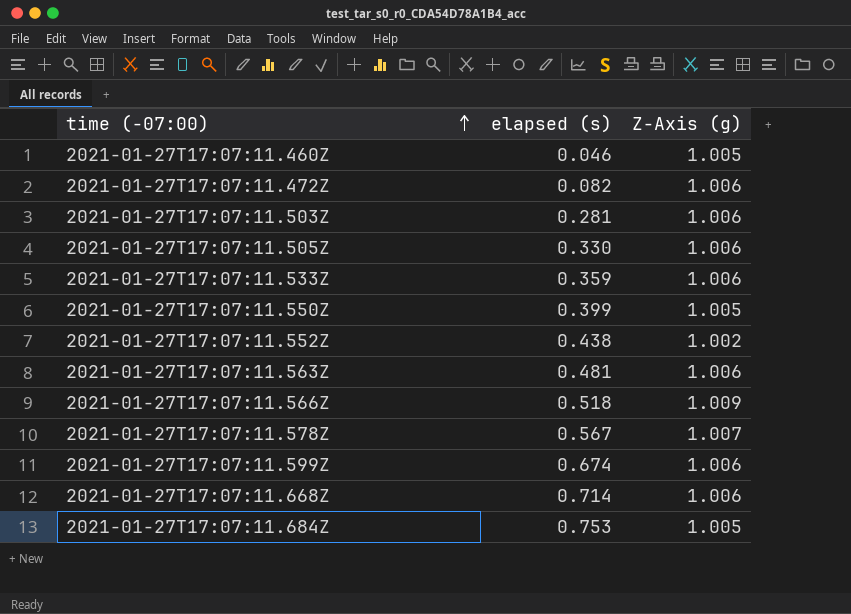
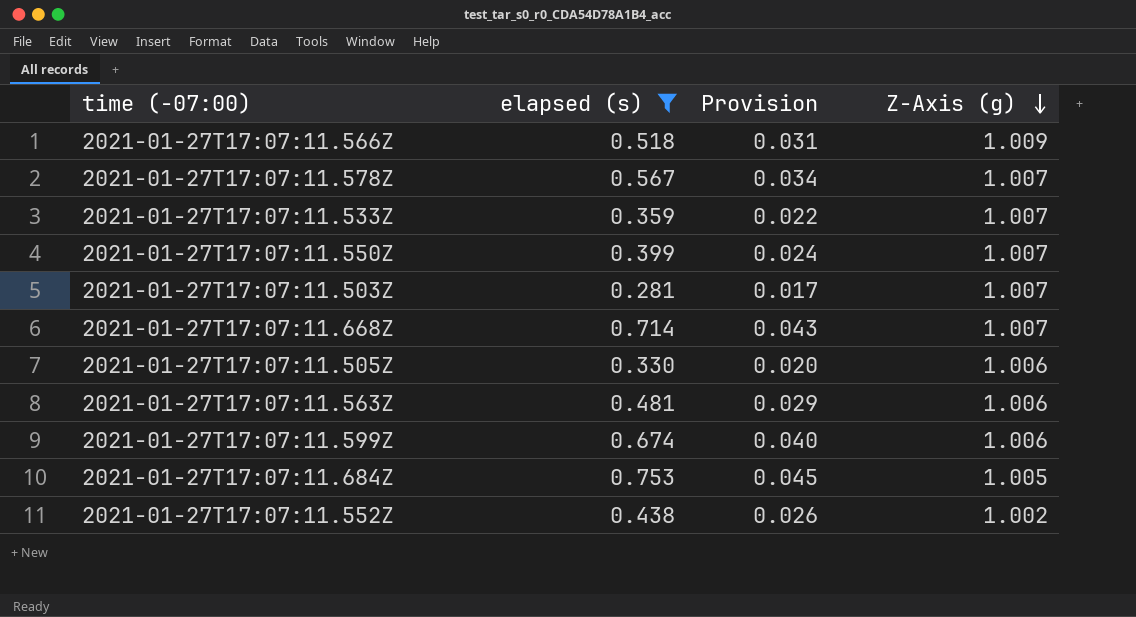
filter: none -> elapsed (s) >= 0.281
row order: time (-07:00) ascending -> Z-Axis (g) descending
column Provision | formula: none -> [elapsed (s)] * 0.06
2021-01-27T17:07:11.533Z | Z-Axis (g): 1.006 -> 1.007
2021-01-27T17:07:11.550Z | Z-Axis (g): 1.005 -> 1.007
2021-01-27T17:07:11.503Z | Z-Axis (g): 1.006 -> 1.007
2021-01-27T17:07:11.668Z | Z-Axis (g): 1.006 -> 1.007

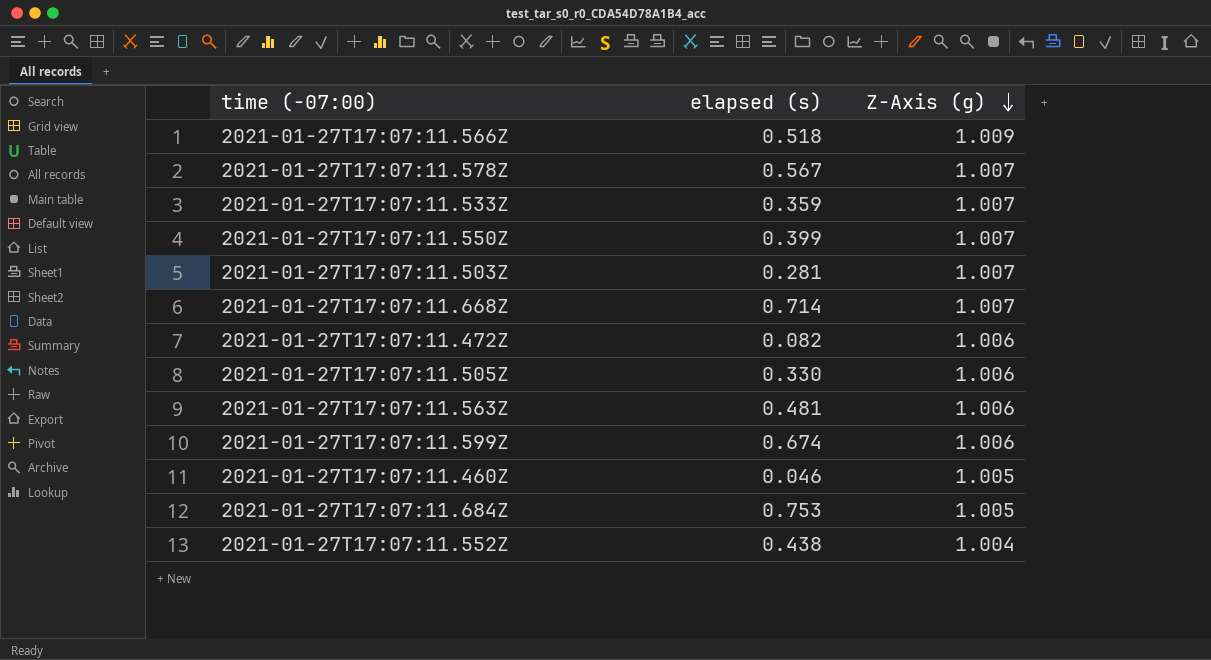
filter: elapsed (s) >= 0.281 -> none
column Provision | formula: [elapsed (s)] * 0.06 -> none
2021-01-27T17:07:11.552Z | Z-Axis (g): 1.002 -> 1.004

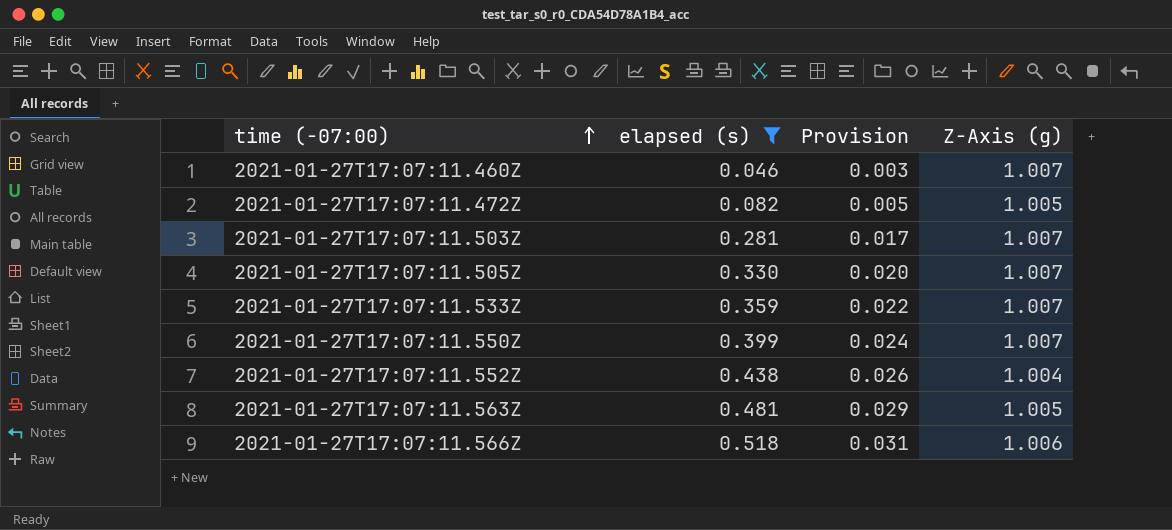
filter: none -> elapsed (s) <= 0.518
row order: Z-Axis (g) descending -> time (-07:00) ascending
column Provision | formula: none -> [elapsed (s)] * 0.06
2021-01-27T17:07:11.460Z | Z-Axis (g): 1.005 -> 1.007
2021-01-27T17:07:11.472Z | Z-Axis (g): 1.006 -> 1.005
2021-01-27T17:07:11.505Z | Z-Axis (g): 1.006 -> 1.007
2021-01-27T17:07:11.563Z | Z-Axis (g): 1.006 -> 1.005
2021-01-27T17:07:11.566Z | Z-Axis (g): 1.009 -> 1.006

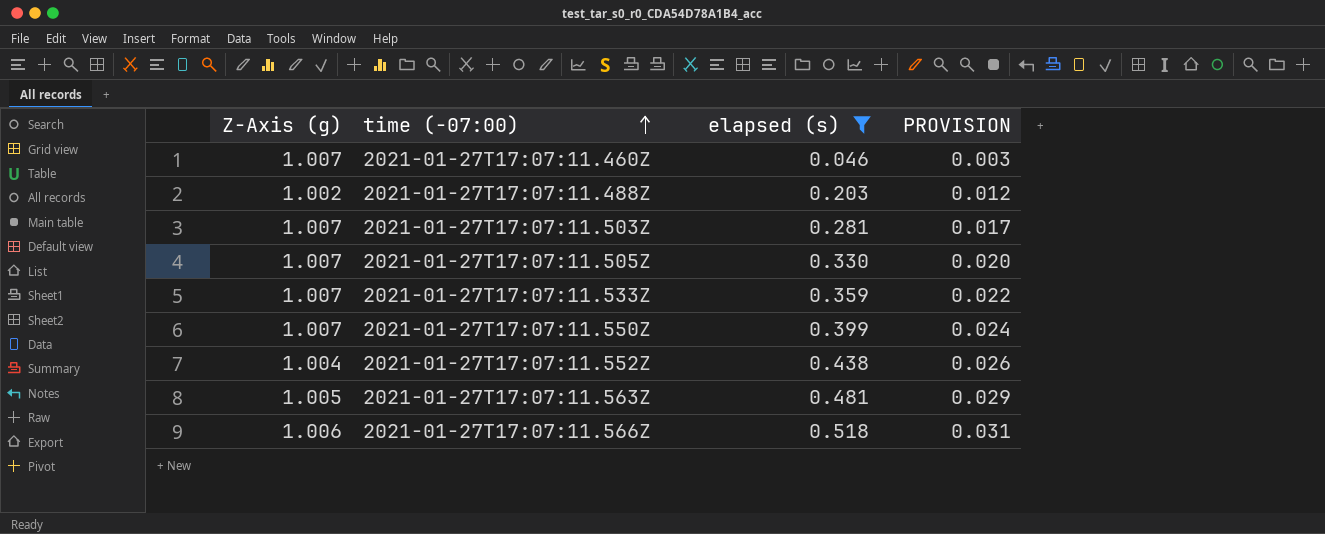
column Z-Axis (g) | position: 4 -> 1
column name: Provision -> PROVISION
row 2021-01-27T17:07:11.472Z: 0.082 | 0.005 | 1.005 -> none
row 2021-01-27T17:07:11.488Z: none -> 1.002 | 0.203 | 0.012

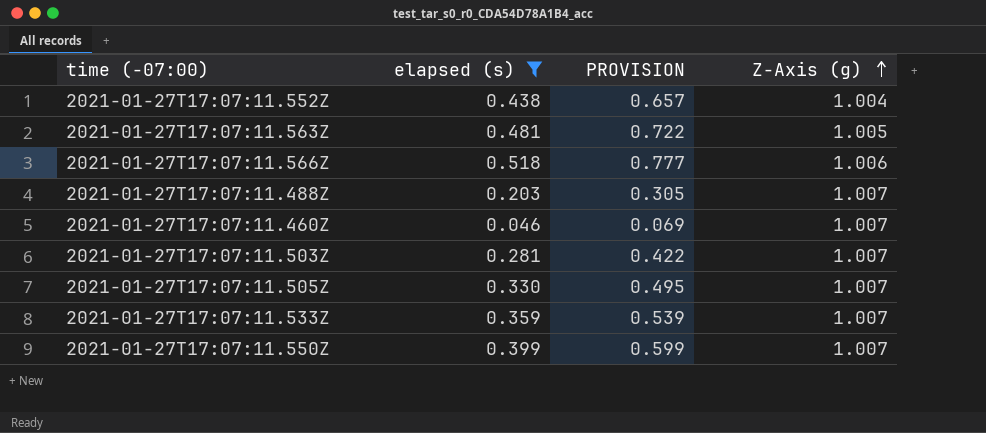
row order: time (-07:00) ascending -> Z-Axis (g) ascending
column PROVISION | formula: [elapsed (s)] * 0.06 -> [elapsed (s)] * 1.5
column Z-Axis (g) | position: 1 -> 4
2021-01-27T17:07:11.488Z | Z-Axis (g): 1.002 -> 1.007

